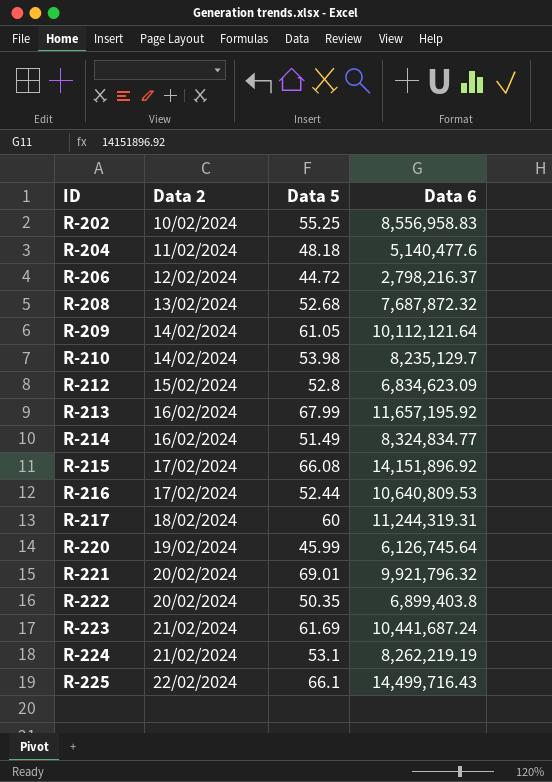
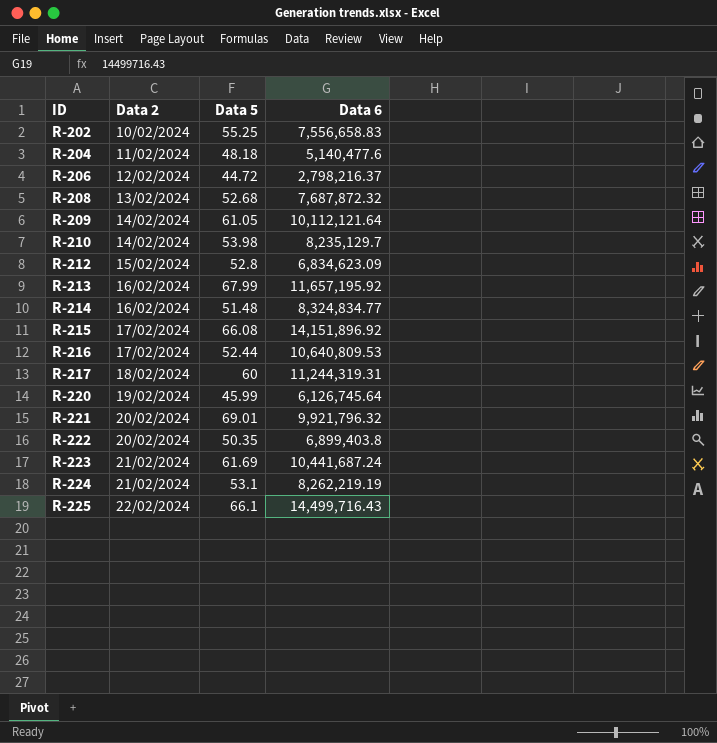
R-202 | Data 6: 8,556,958.83 -> 7,556,658.83
R-214 | Data 5: 51.49 -> 51.48

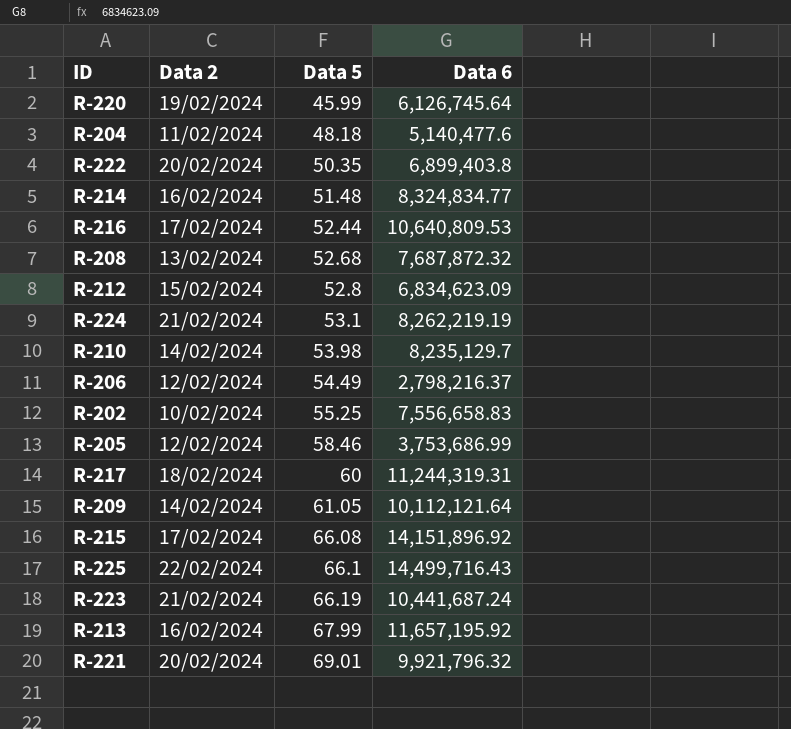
row order: ID ascending -> Data 5 ascending
R-206 | Data 5: 44.72 -> 54.49
row R-205: none -> 12/02/2024 | 58.46 | 3,753,686.99
R-223 | Data 5: 61.69 -> 66.19

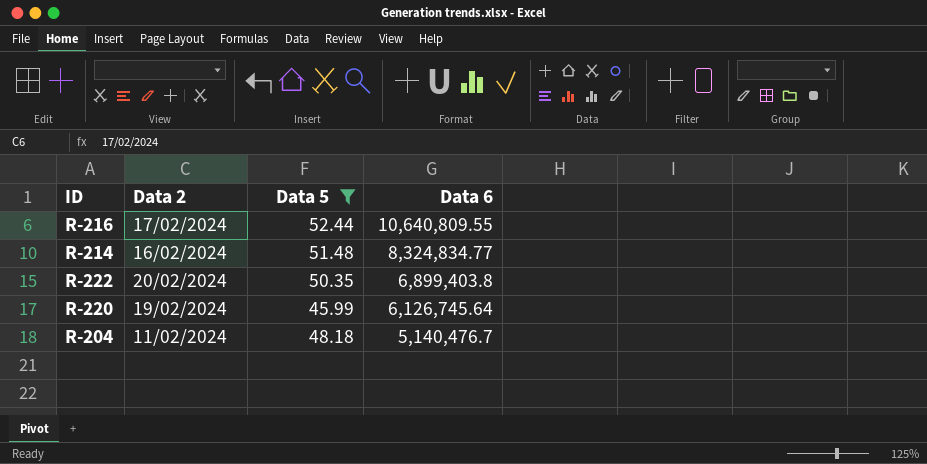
filter: none -> Data 5 <= 52.44
row order: Data 5 ascending -> Data 6 descending
R-216 | Data 6: 10,640,809.53 -> 10,640,809.55
R-204 | Data 6: 5,140,477.6 -> 5,140,476.7

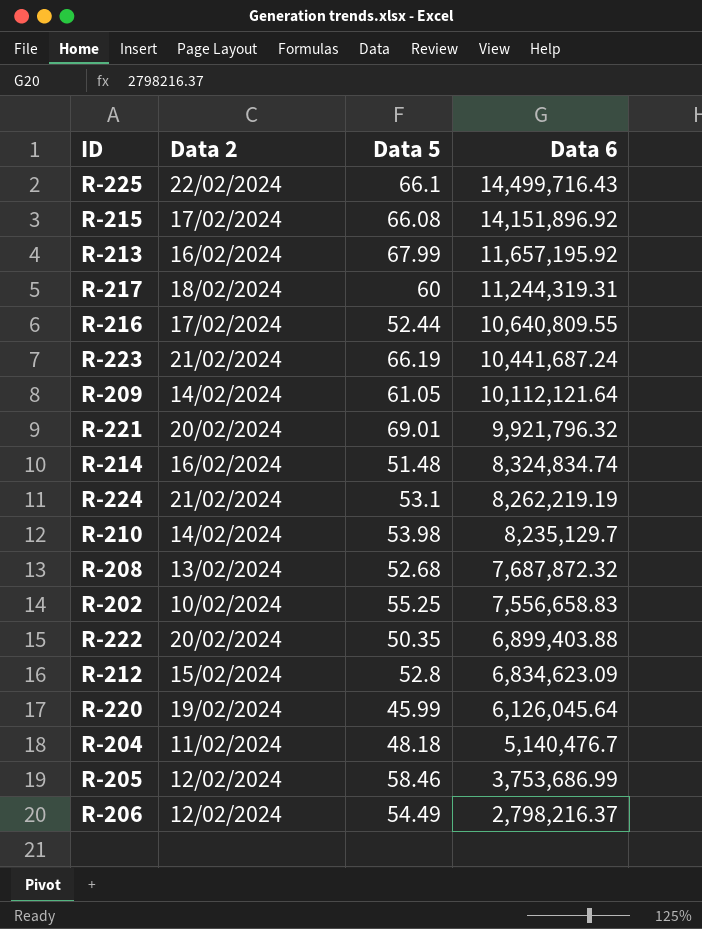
filter: Data 5 <= 52.44 -> none
R-214 | Data 6: 8,324,834.77 -> 8,324,834.74
R-222 | Data 6: 6,899,403.8 -> 6,899,403.88
R-220 | Data 6: 6,126,745.64 -> 6,126,045.64

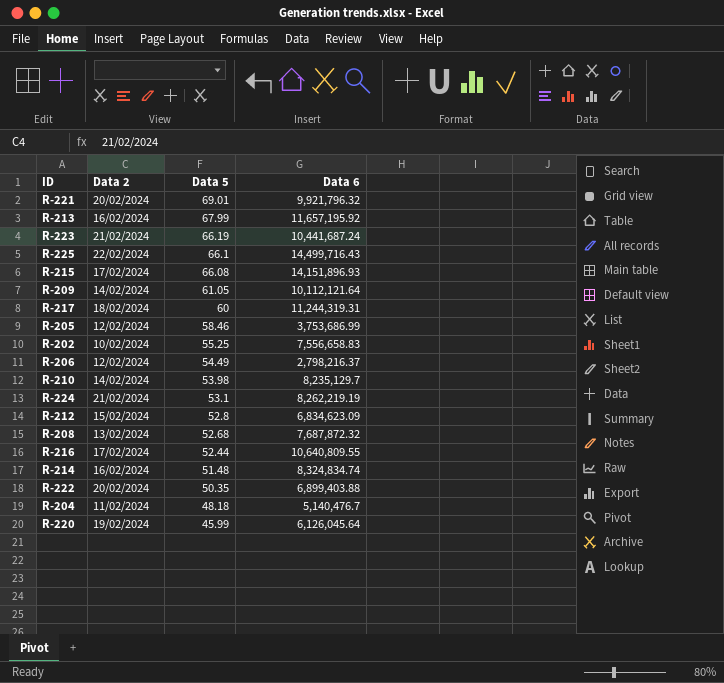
row order: Data 6 descending -> Data 5 descending
R-215 | Data 6: 14,151,896.92 -> 14,151,896.93

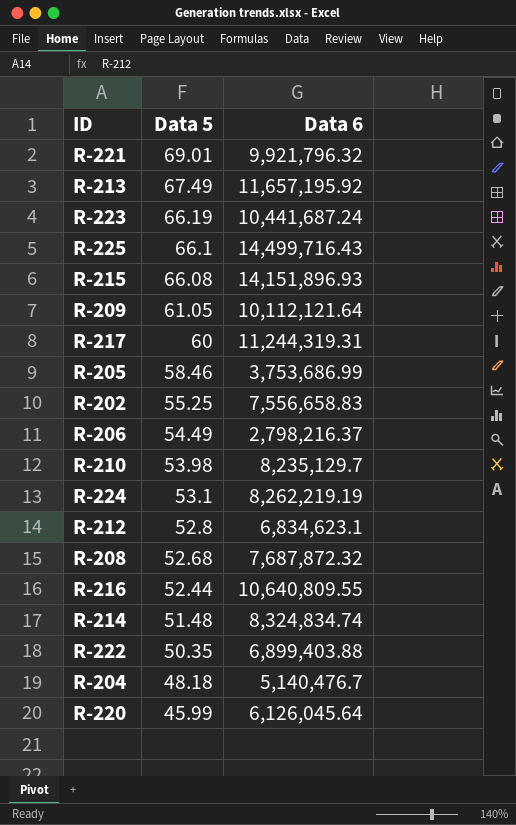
column Data 2 | position: 2 -> none
R-213 | Data 5: 67.99 -> 67.49
R-212 | Data 6: 6,834,623.09 -> 6,834,623.1

